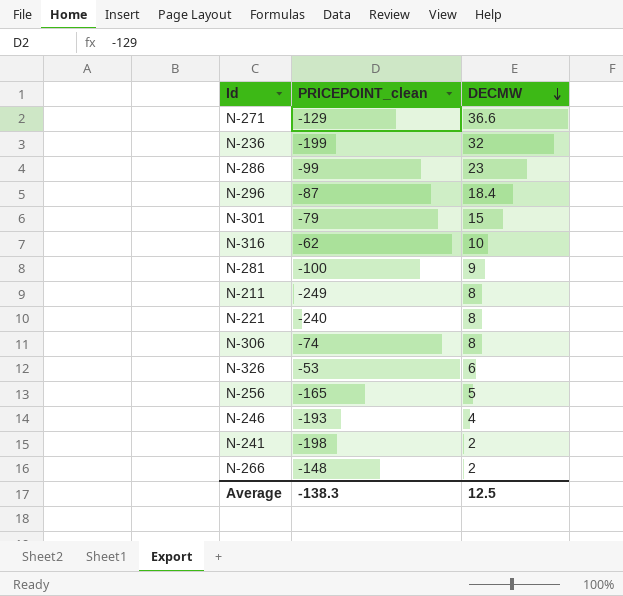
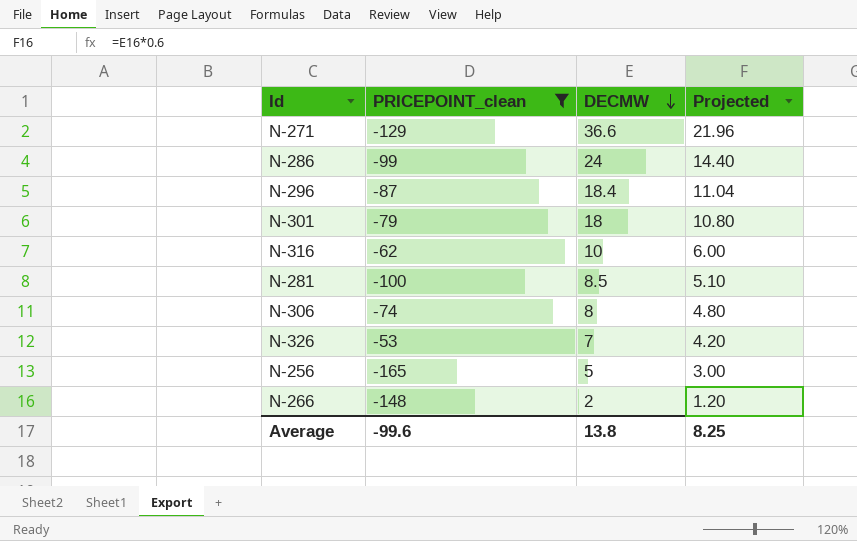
filter: none -> PRICEPOINT_clean >= -165
column Projected | formula: none -> [DECMW] * 0.6
N-286 | DECMW: 23 -> 24
N-301 | DECMW: 15 -> 18
N-281 | DECMW: 9 -> 8.5
N-326 | DECMW: 6 -> 7
Average | PRICEPOINT_clean: -138.3 -> -99.6
Average | DECMW: 12.5 -> 13.8

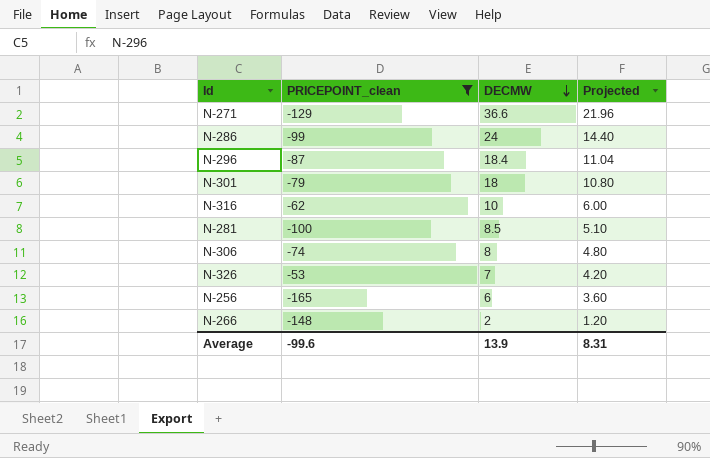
N-256 | DECMW: 5 -> 6
N-256 | Projected: 3.00 -> 3.60
Average | DECMW: 13.8 -> 13.9
Average | Projected: 8.25 -> 8.31

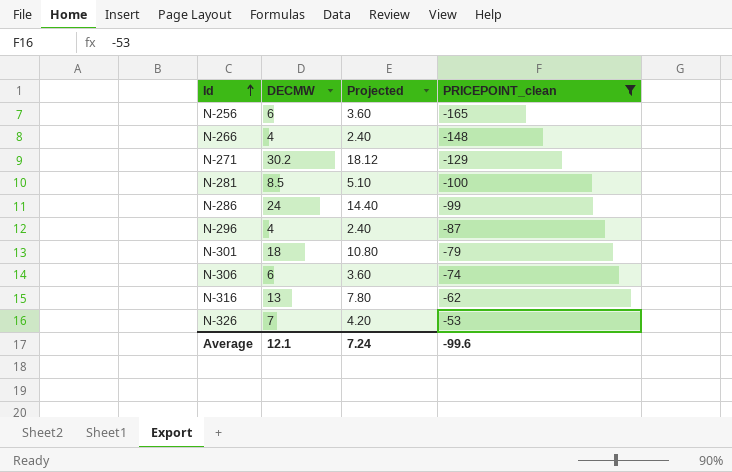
row order: DECMW descending -> Id ascending
column PRICEPOINT_clean | position: 2 -> 4
N-266 | DECMW: 2 -> 4
N-266 | Projected: 1.20 -> 2.40
N-271 | DECMW: 36.6 -> 30.2
N-271 | Projected: 21.96 -> 18.12
N-296 | DECMW: 18.4 -> 4
N-296 | Projected: 11.04 -> 2.40
N-306 | DECMW: 8 -> 6
N-306 | Projected: 4.80 -> 3.60
N-316 | DECMW: 10 -> 13
N-316 | Projected: 6.00 -> 7.80
Average | DECMW: 13.9 -> 12.1
Average | Projected: 8.31 -> 7.24

